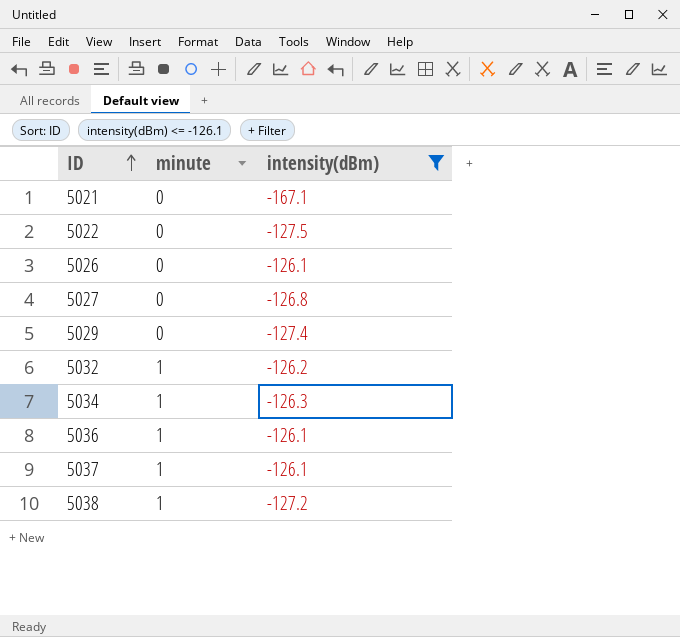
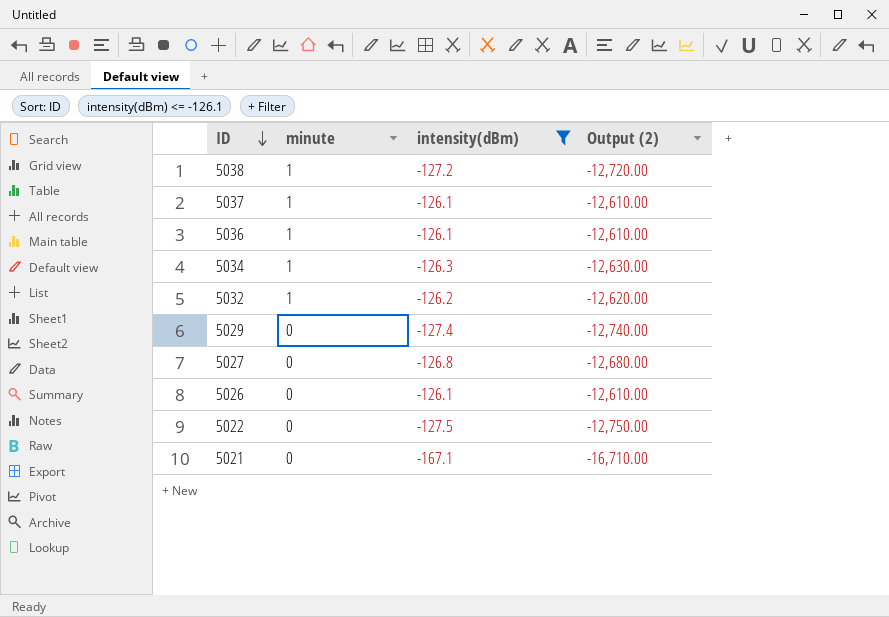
row order: ID ascending -> ID descending
column Output (2) | formula: none -> [intensity(dBm)] * 100

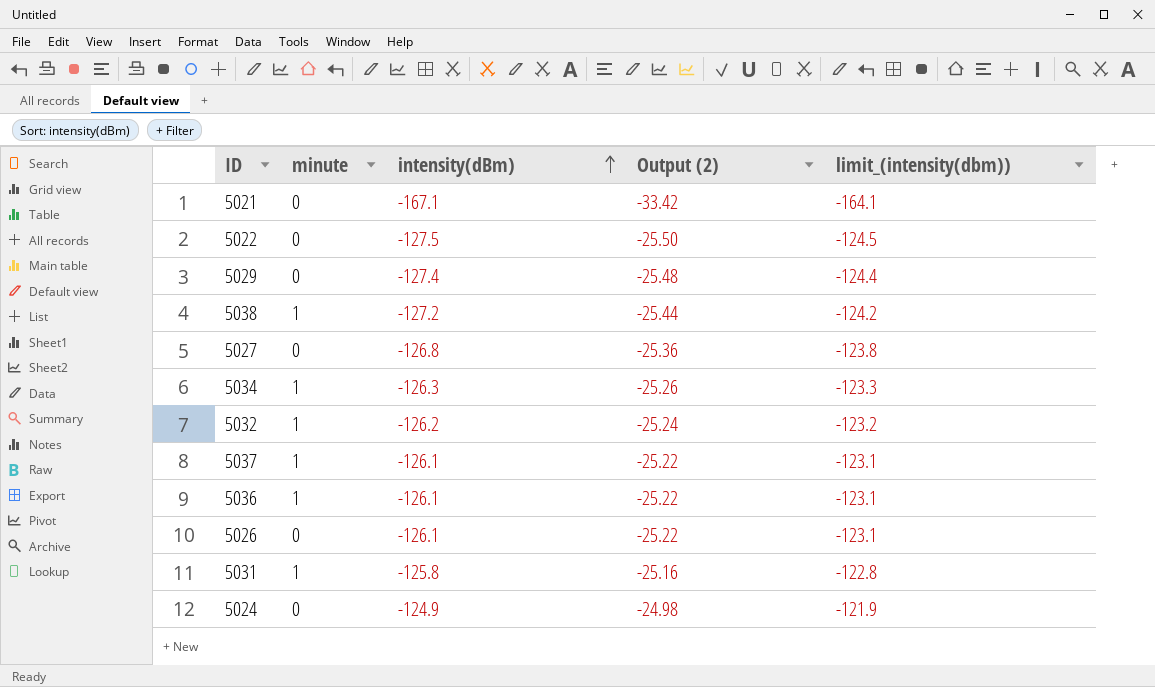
filter: intensity(dBm) <= -126.1 -> none
row order: ID descending -> intensity(dBm) ascending
column Output (2) | formula: [intensity(dBm)] * 100 -> [intensity(dBm)] * 0.2
column limit_(intensity(dbm)) | formula: none -> [intensity(dBm)] + 3

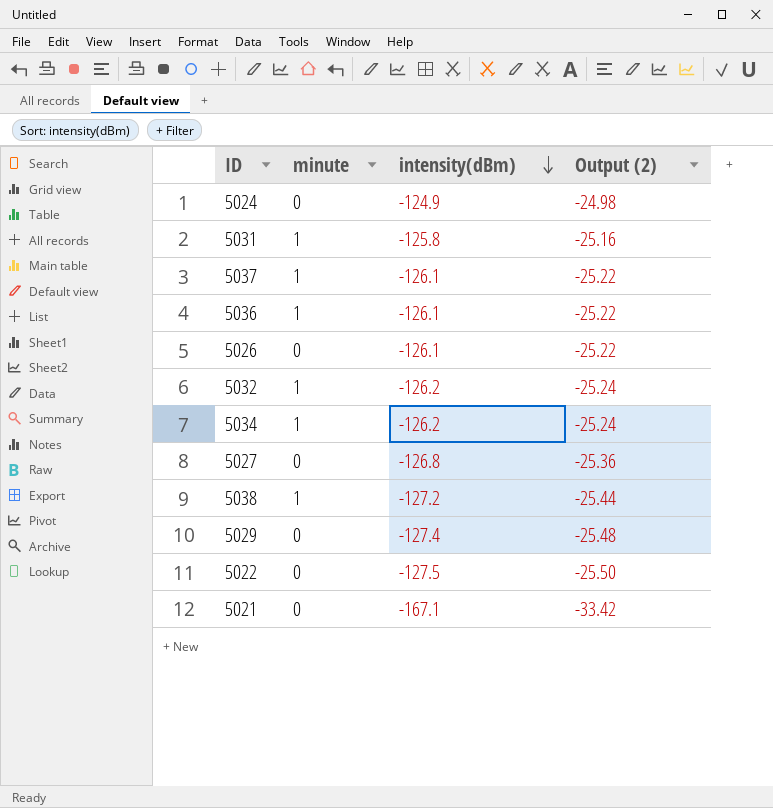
row order: intensity(dBm) ascending -> intensity(dBm) descending
column limit_(intensity(dbm)) | formula: [intensity(dBm)] + 3 -> none
5034 | intensity(dBm): -126.3 -> -126.2
5034 | Output (2): -25.26 -> -25.24

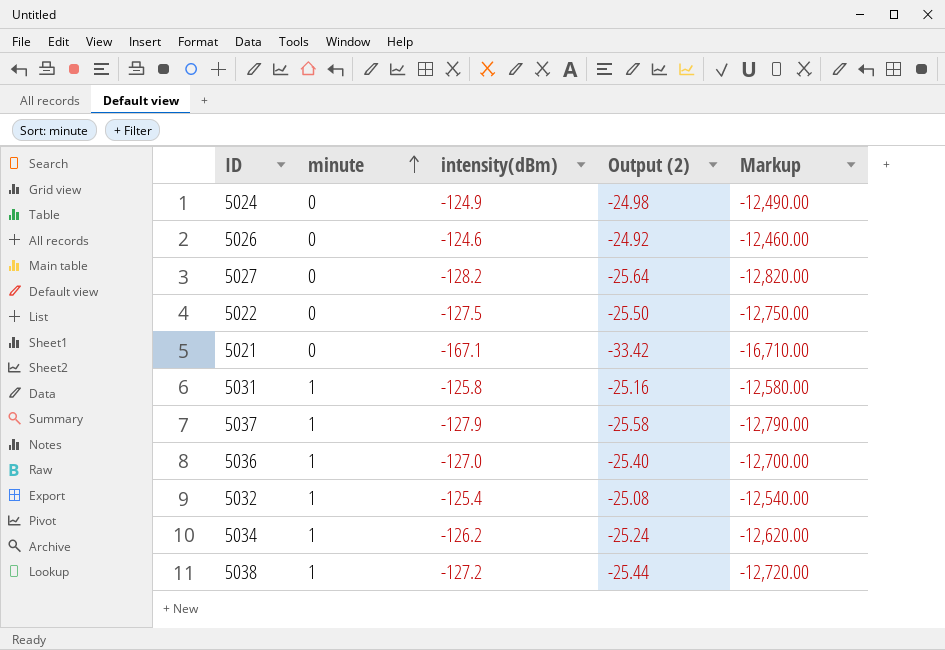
row order: intensity(dBm) descending -> minute ascending
column Markup | formula: none -> [intensity(dBm)] * 100
row 5029: 0 | -127.4 | -25.48 -> none
5026 | intensity(dBm): -126.1 -> -124.6
5026 | Output (2): -25.22 -> -24.92
5027 | intensity(dBm): -126.8 -> -128.2
5027 | Output (2): -25.36 -> -25.64
5037 | intensity(dBm): -126.1 -> -127.9
5037 | Output (2): -25.22 -> -25.58
5036 | intensity(dBm): -126.1 -> -127.0
5036 | Output (2): -25.22 -> -25.40
5032 | intensity(dBm): -126.2 -> -125.4
5032 | Output (2): -25.24 -> -25.08

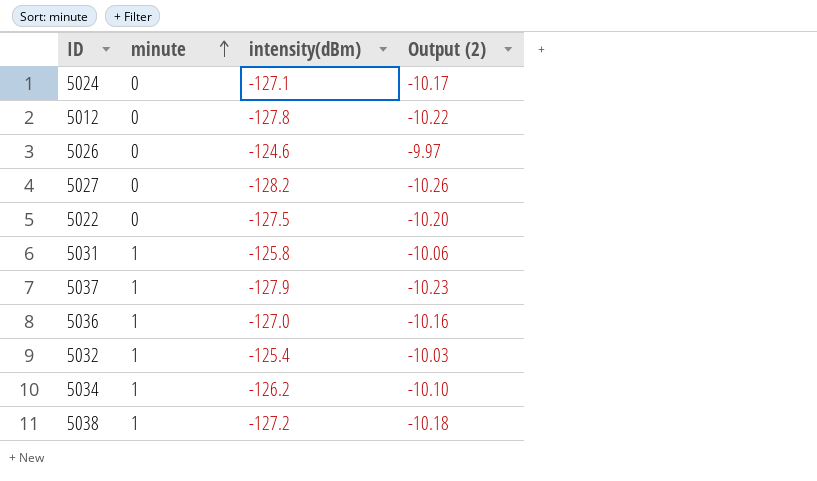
column Markup | formula: [intensity(dBm)] * 100 -> none
column Output (2) | formula: [intensity(dBm)] * 0.2 -> [intensity(dBm)] * 0.08
row 5021: 0 | -167.1 | -33.42 | -16,710.00 -> none
5024 | intensity(dBm): -124.9 -> -127.1
row 5012: none -> 0 | -127.8 | -10.22

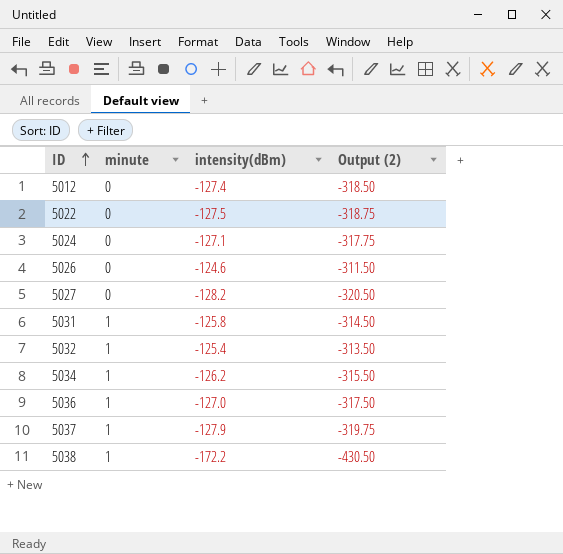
row order: minute ascending -> ID ascending
column Output (2) | formula: [intensity(dBm)] * 0.08 -> [intensity(dBm)] * 2.5
5012 | intensity(dBm): -127.8 -> -127.4
5038 | intensity(dBm): -127.2 -> -172.2

